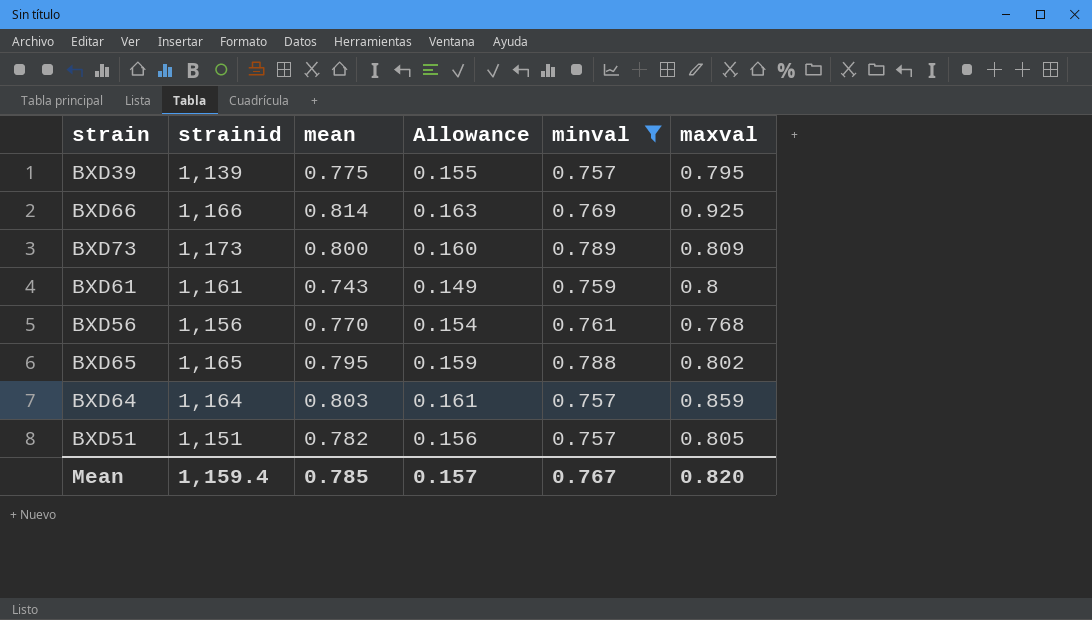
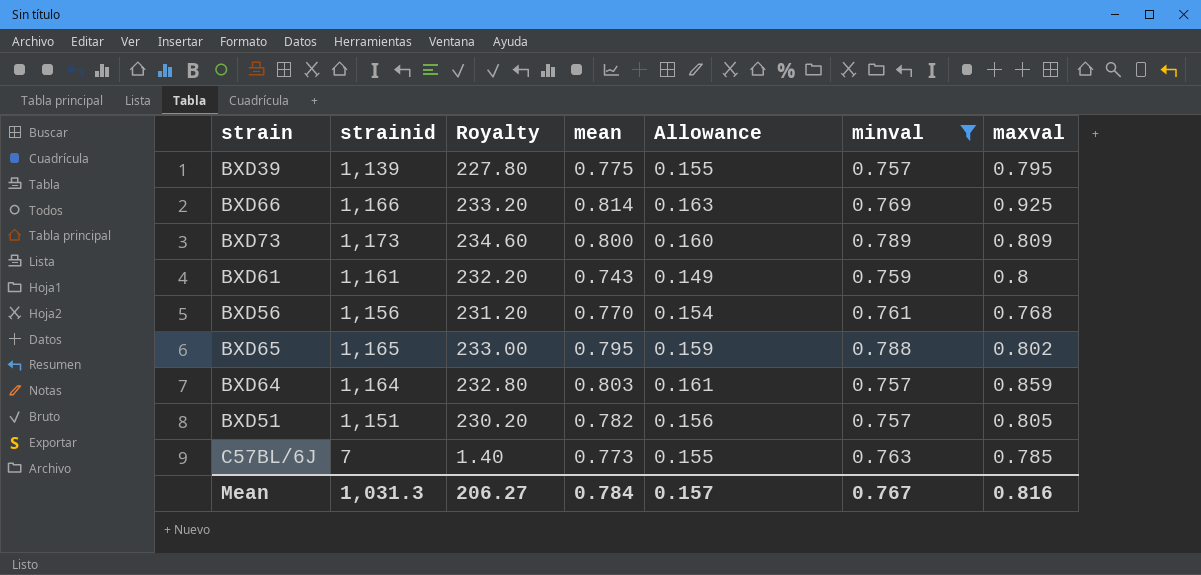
column Royalty | formula: none -> [strainid] * 0.2
row C57BL/6J: none -> 7 | 1.40 | 0.773 | 0.155 | 0.763 | 0.785
Mean | strainid: 1,159.4 -> 1,031.3
Mean | mean: 0.785 -> 0.784
Mean | maxval: 0.820 -> 0.816

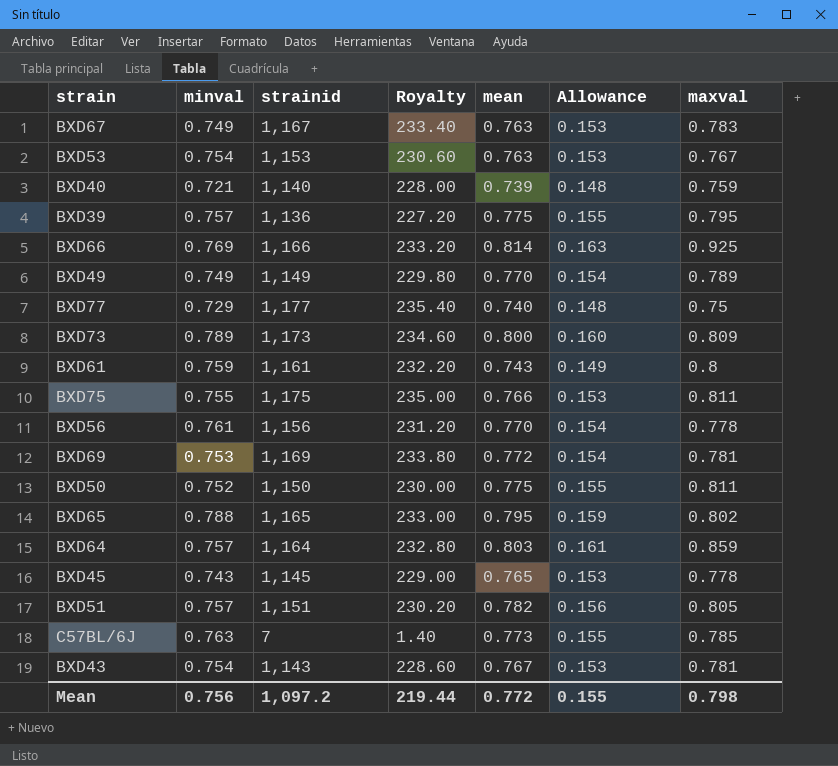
filter: minval >= 0.757 -> none
column minval | position: 6 -> 2
BXD39 | strainid: 1,139 -> 1,136
BXD39 | Royalty: 227.80 -> 227.20
BXD56 | maxval: 0.768 -> 0.778
Mean | minval: 0.767 -> 0.756
Mean | strainid: 1,031.3 -> 1,097.2
Mean | Royalty: 206.27 -> 219.44
Mean | mean: 0.784 -> 0.772
Mean | Allowance: 0.157 -> 0.155
Mean | maxval: 0.816 -> 0.798

